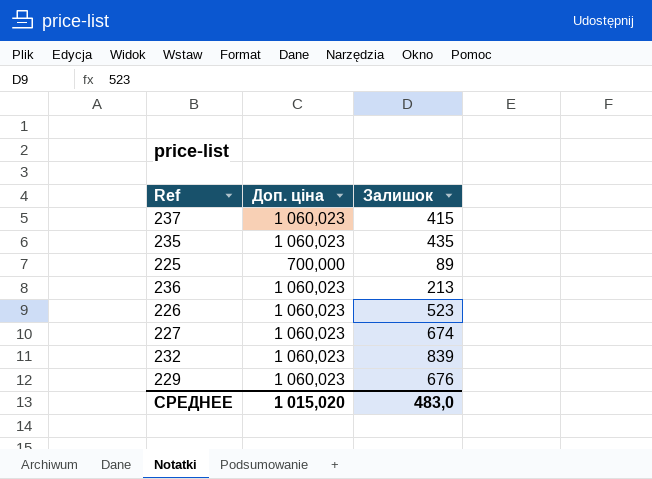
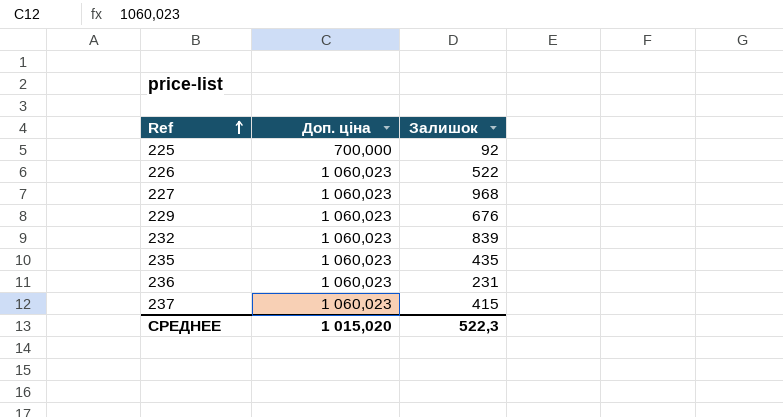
row order: none -> Ref ascending
225 | Залишок: 89 -> 92
226 | Залишок: 523 -> 522
227 | Залишок: 674 -> 968
236 | Залишок: 213 -> 231
СРЕДНЕЕ | Залишок: 483,0 -> 522,3

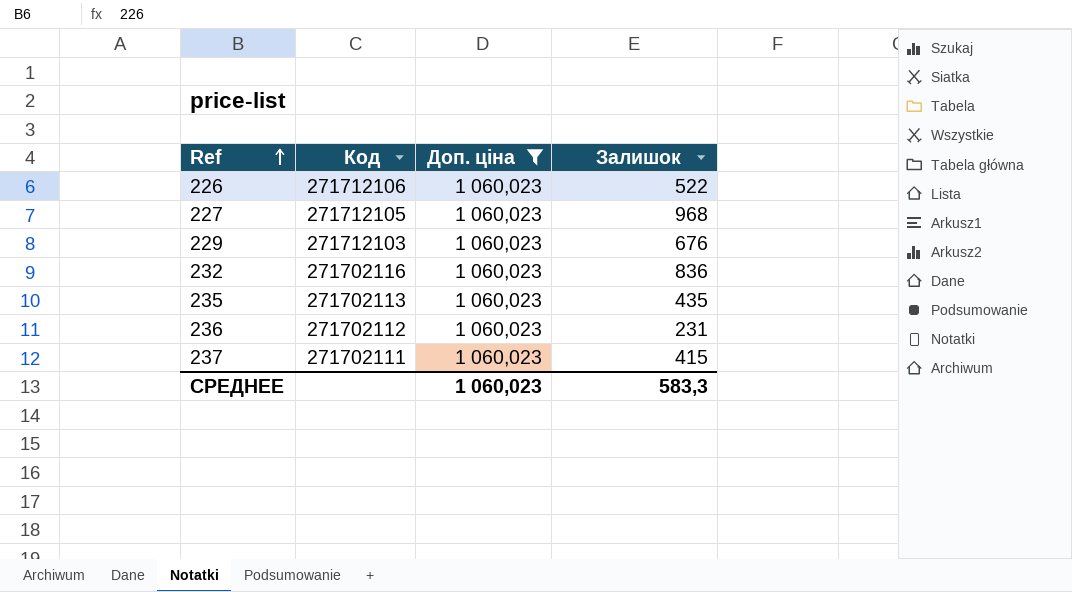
filter: none -> Доп. ціна = 1 060,023
column Код | position: none -> 2
232 | Залишок: 839 -> 836
СРЕДНЕЕ | Доп. ціна: 1 015,020 -> 1 060,023
СРЕДНЕЕ | Залишок: 522,3 -> 583,3

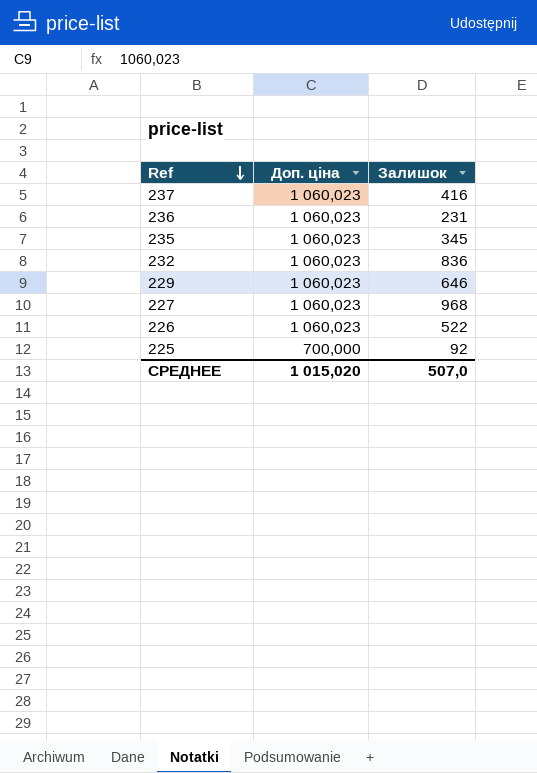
filter: Доп. ціна = 1 060,023 -> none
row order: Ref ascending -> Ref descending
column Код | position: 2 -> none
237 | Залишок: 415 -> 416
235 | Залишок: 435 -> 345
229 | Залишок: 676 -> 646
СРЕДНЕЕ | Доп. ціна: 1 060,023 -> 1 015,020
СРЕДНЕЕ | Залишок: 583,3 -> 507,0

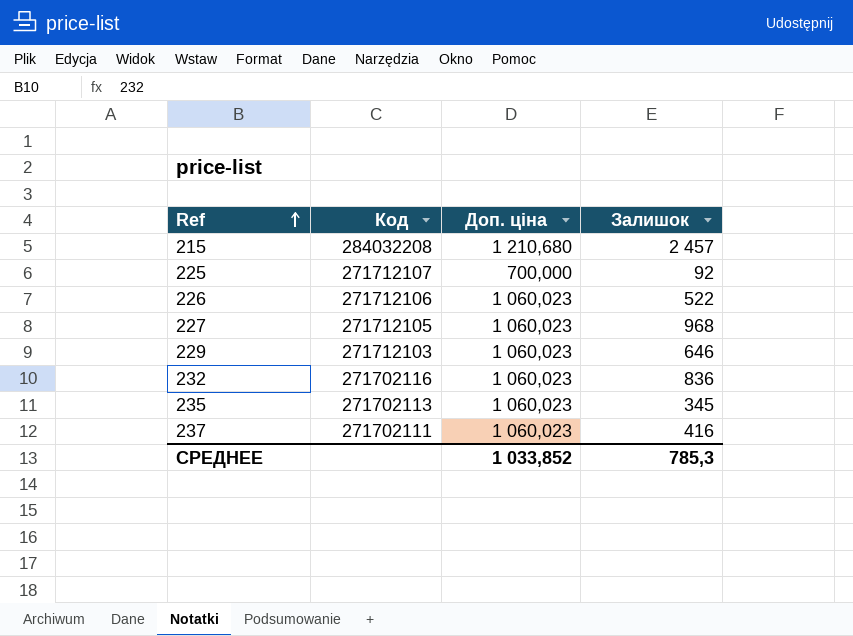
row order: Ref descending -> Ref ascending
column Код | position: none -> 2
row 236: 1 060,023 | 231 -> none
row 215: none -> 284032208 | 1 210,680 | 2 457
СРЕДНЕЕ | Доп. ціна: 1 015,020 -> 1 033,852
СРЕДНЕЕ | Залишок: 507,0 -> 785,3

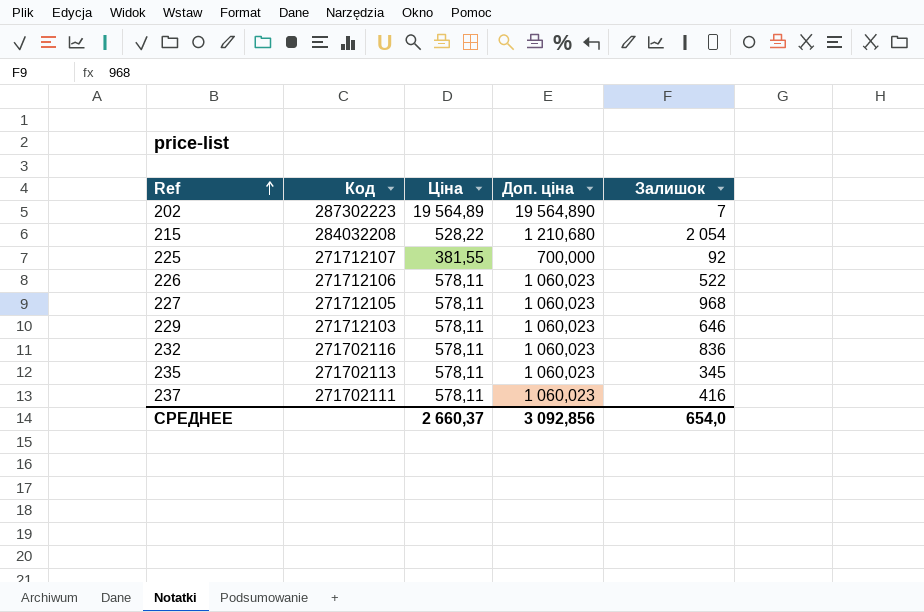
column Ціна | position: none -> 3
row 202: none -> 287302223 | 19 564,89 | 19 564,890 | 7
215 | Залишок: 2 457 -> 2 054
СРЕДНЕЕ | Доп. ціна: 1 033,852 -> 3 092,856
СРЕДНЕЕ | Залишок: 785,3 -> 654,0

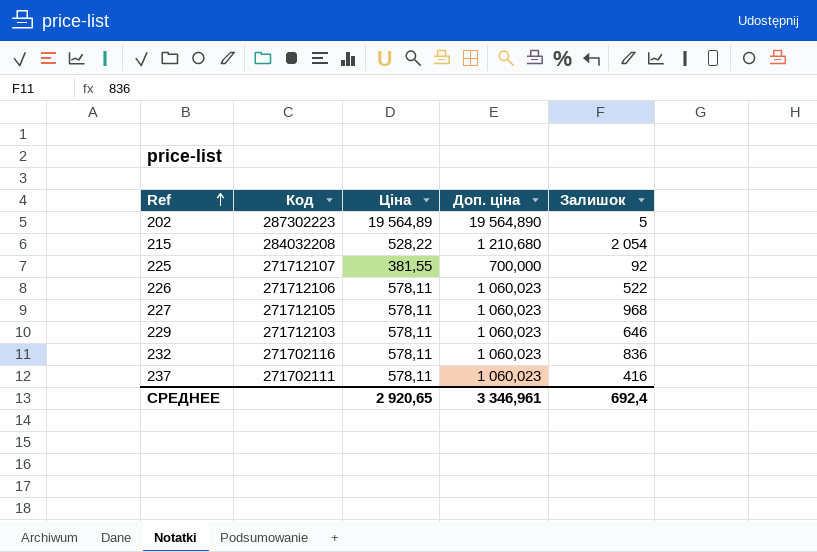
row 235: 271702113 | 578,11 | 1 060,023 | 345 -> none
202 | Залишок: 7 -> 5
СРЕДНЕЕ | Ціна: 2 660,37 -> 2 920,65
СРЕДНЕЕ | Доп. ціна: 3 092,856 -> 3 346,961
СРЕДНЕЕ | Залишок: 654,0 -> 692,4

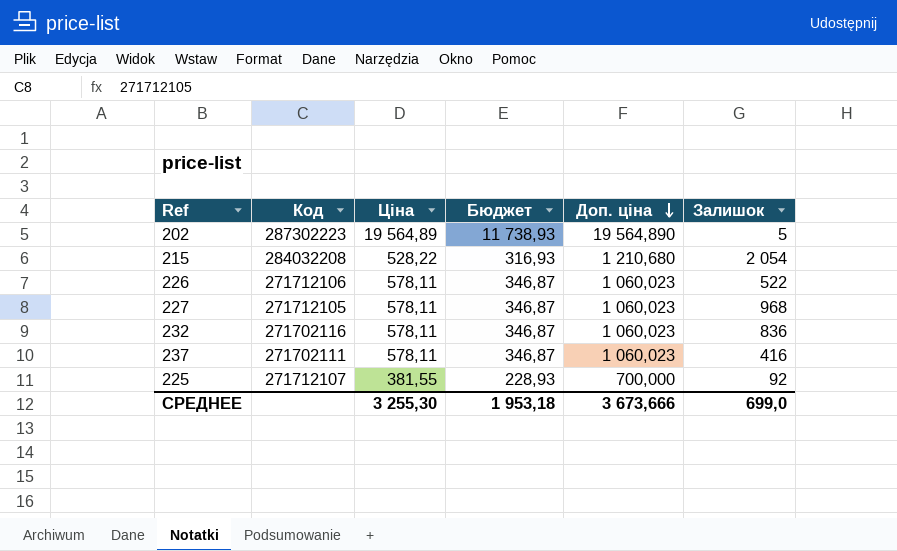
row order: Ref ascending -> Доп. ціна descending
column Бюджет | formula: none -> [Ціна] * 0,6
row 229: 271712103 | 578,11 | 1 060,023 | 646 -> none
СРЕДНЕЕ | Ціна: 2 920,65 -> 3 255,30
СРЕДНЕЕ | Доп. ціна: 3 346,961 -> 3 673,666
СРЕДНЕЕ | Залишок: 692,4 -> 699,0

